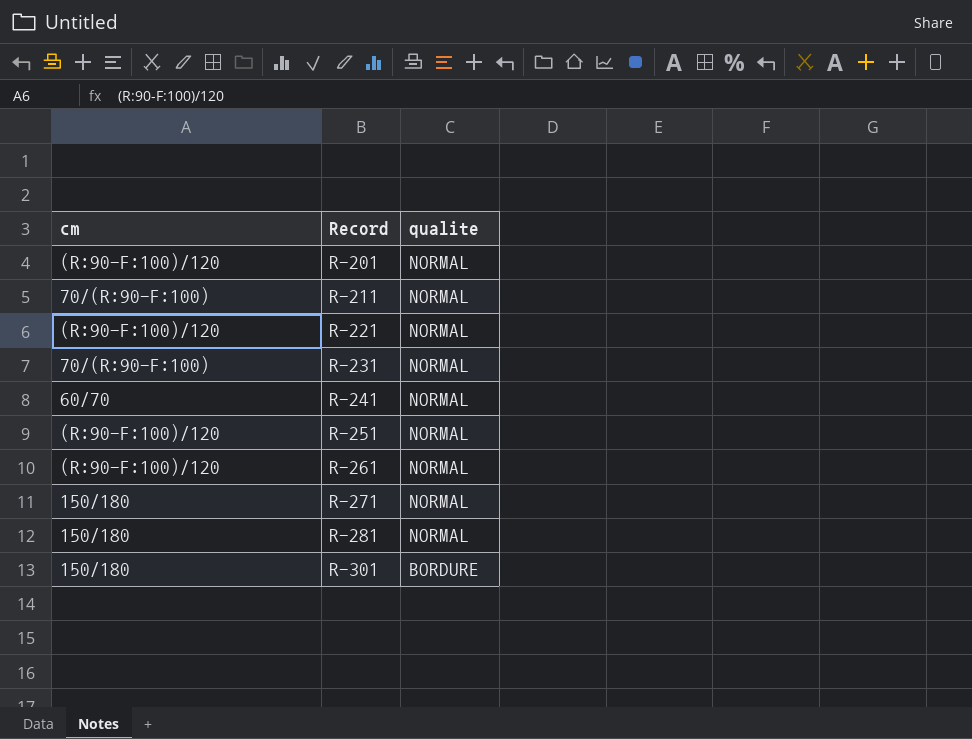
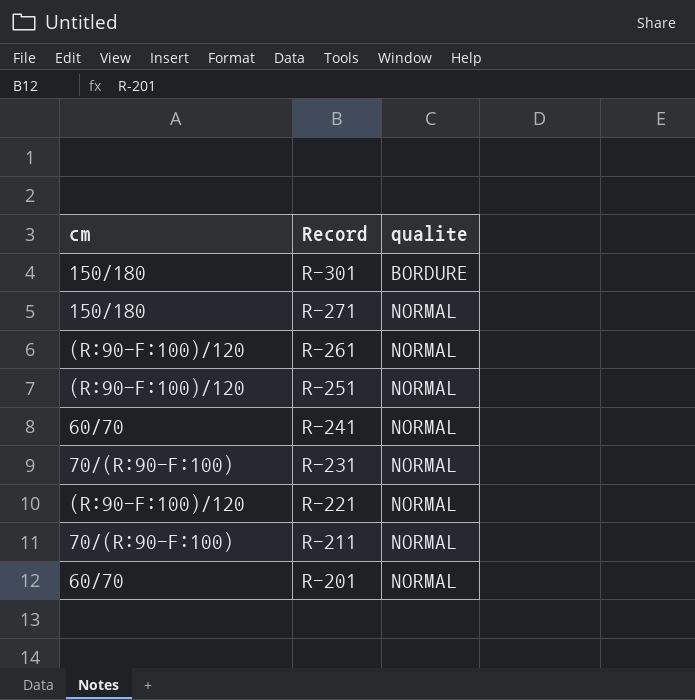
row order: Record ascending -> Record descending
row R-281: 150/180 | NORMAL -> none
R-201 | cm: (R:90-F:100)/120 -> 60/70

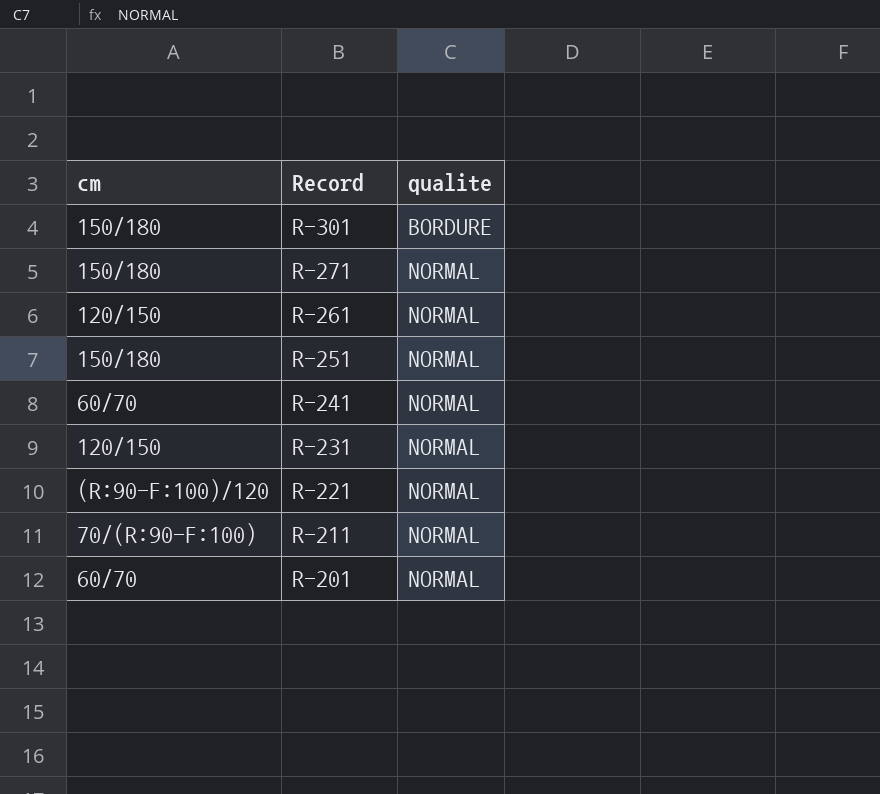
R-261 | cm: (R:90-F:100)/120 -> 120/150
R-251 | cm: (R:90-F:100)/120 -> 150/180
R-231 | cm: 70/(R:90-F:100) -> 120/150

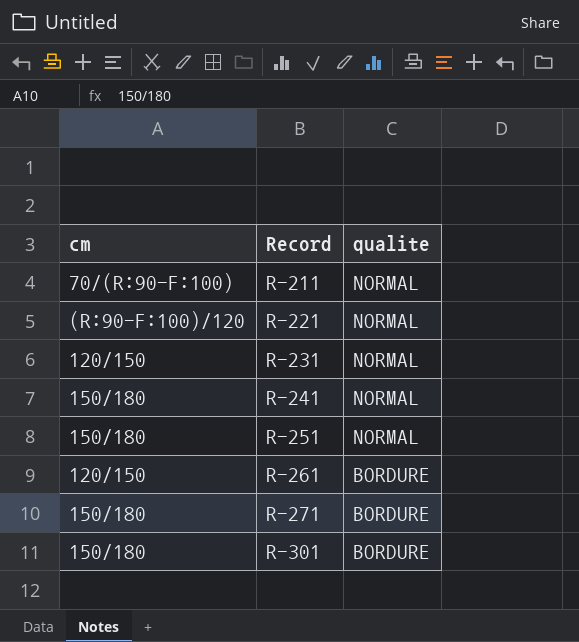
row order: Record descending -> Record ascending
row R-201: 60/70 | NORMAL -> none
R-241 | cm: 60/70 -> 150/180
R-261 | qualite: NORMAL -> BORDURE
R-271 | qualite: NORMAL -> BORDURE

